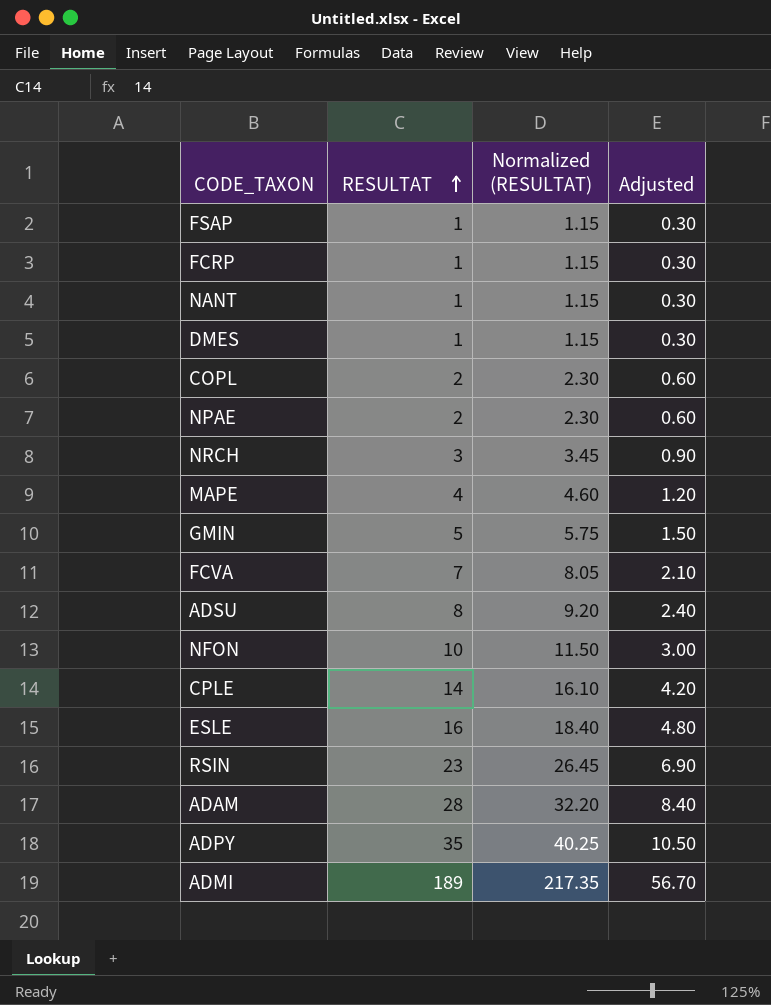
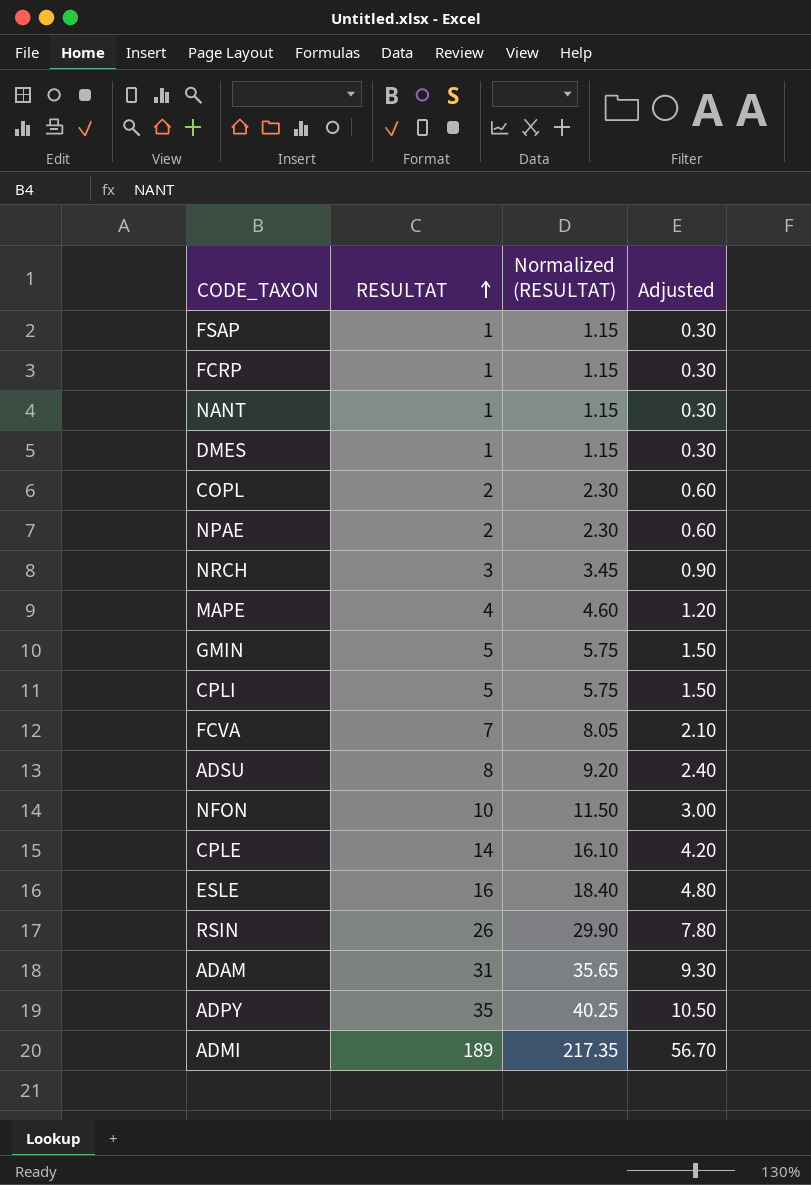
row CPLI: none -> 5 | 5.75 | 1.50
RSIN | RESULTAT: 23 -> 26
RSIN | Normalized (RESULTAT): 26.45 -> 29.90
RSIN | Adjusted: 6.90 -> 7.80
ADAM | RESULTAT: 28 -> 31
ADAM | Normalized (RESULTAT): 32.20 -> 35.65
ADAM | Adjusted: 8.40 -> 9.30

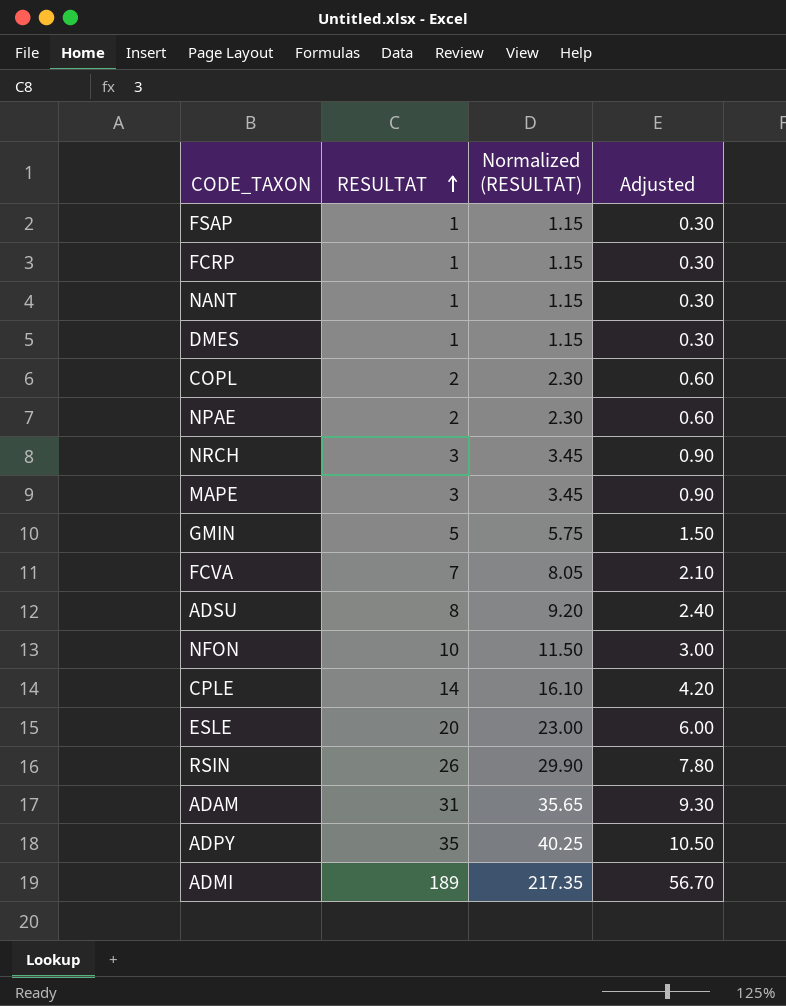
row CPLI: 5 | 5.75 | 1.50 -> none
MAPE | RESULTAT: 4 -> 3
MAPE | Normalized (RESULTAT): 4.60 -> 3.45
MAPE | Adjusted: 1.20 -> 0.90
ESLE | RESULTAT: 16 -> 20
ESLE | Normalized (RESULTAT): 18.40 -> 23.00
ESLE | Adjusted: 4.80 -> 6.00

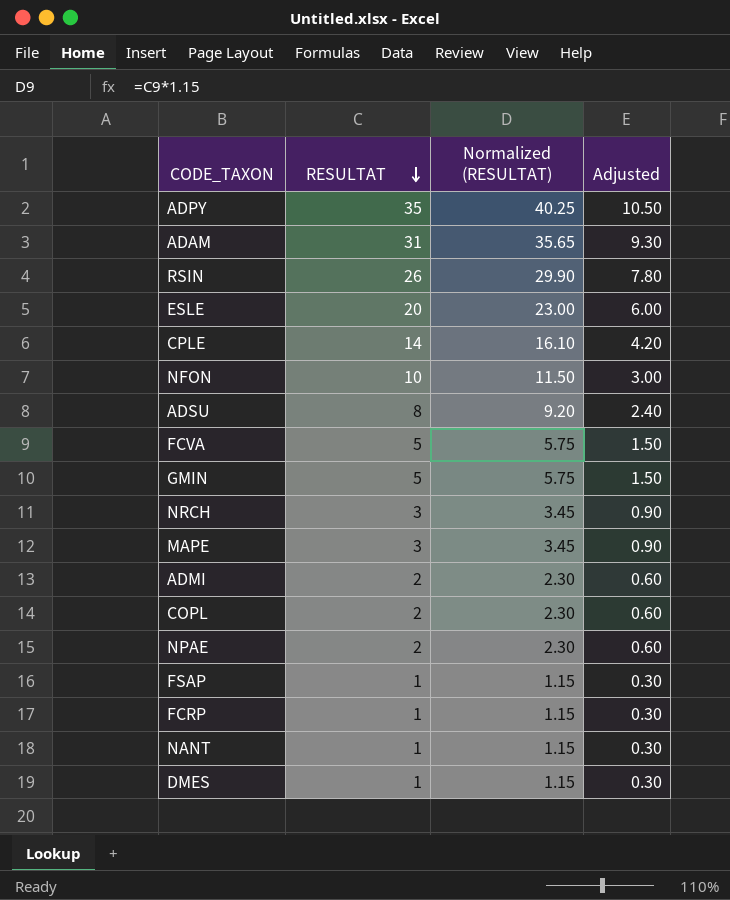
row order: RESULTAT ascending -> RESULTAT descending
FCVA | RESULTAT: 7 -> 5
FCVA | Normalized (RESULTAT): 8.05 -> 5.75
FCVA | Adjusted: 2.10 -> 1.50
ADMI | RESULTAT: 189 -> 2
ADMI | Normalized (RESULTAT): 217.35 -> 2.30
ADMI | Adjusted: 56.70 -> 0.60

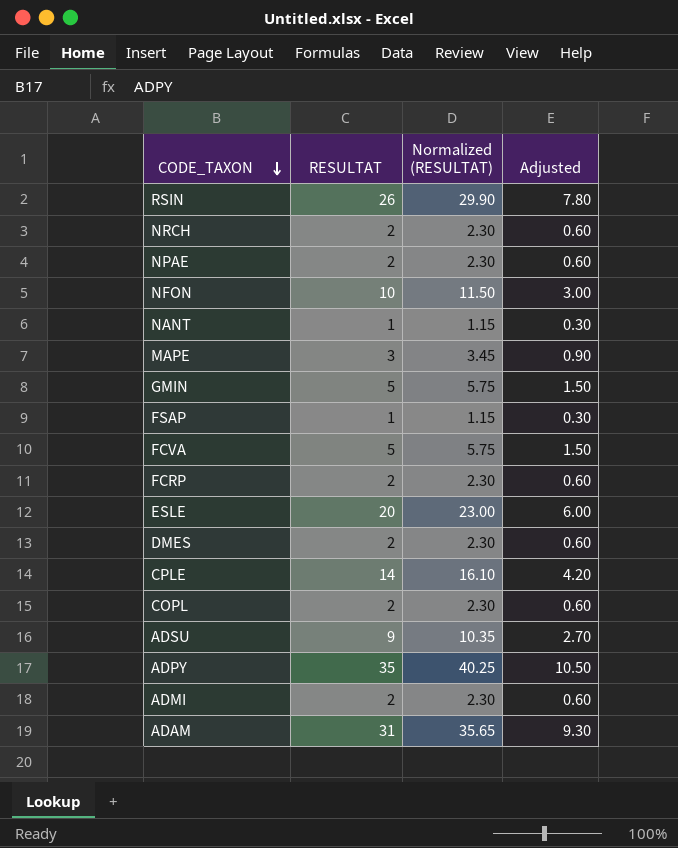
row order: RESULTAT descending -> CODE_TAXON descending
NRCH | RESULTAT: 3 -> 2
NRCH | Normalized (RESULTAT): 3.45 -> 2.30
NRCH | Adjusted: 0.90 -> 0.60
FCRP | RESULTAT: 1 -> 2
FCRP | Normalized (RESULTAT): 1.15 -> 2.30
FCRP | Adjusted: 0.30 -> 0.60
DMES | RESULTAT: 1 -> 2
DMES | Normalized (RESULTAT): 1.15 -> 2.30
DMES | Adjusted: 0.30 -> 0.60
ADSU | RESULTAT: 8 -> 9
ADSU | Normalized (RESULTAT): 9.20 -> 10.35
ADSU | Adjusted: 2.40 -> 2.70

